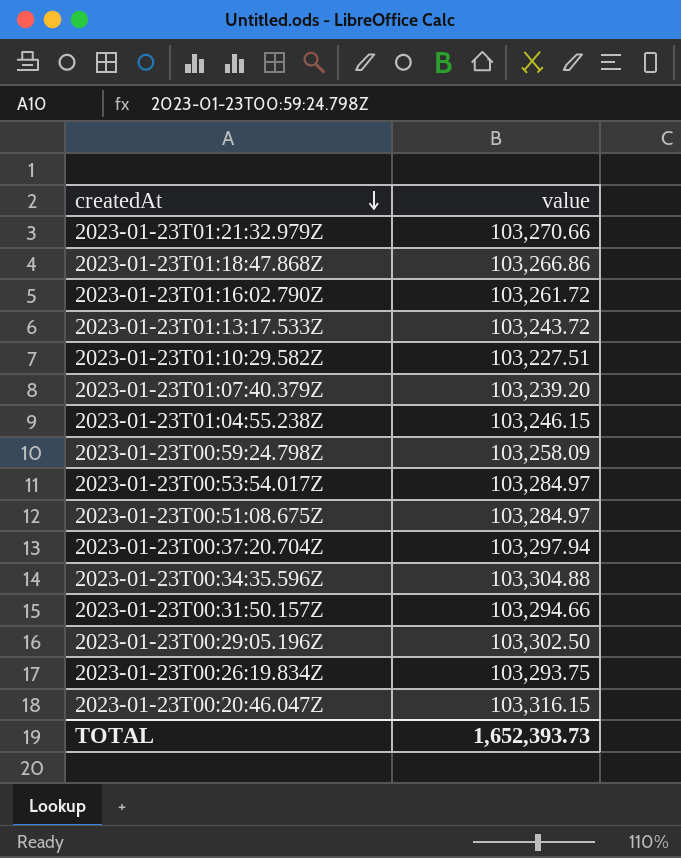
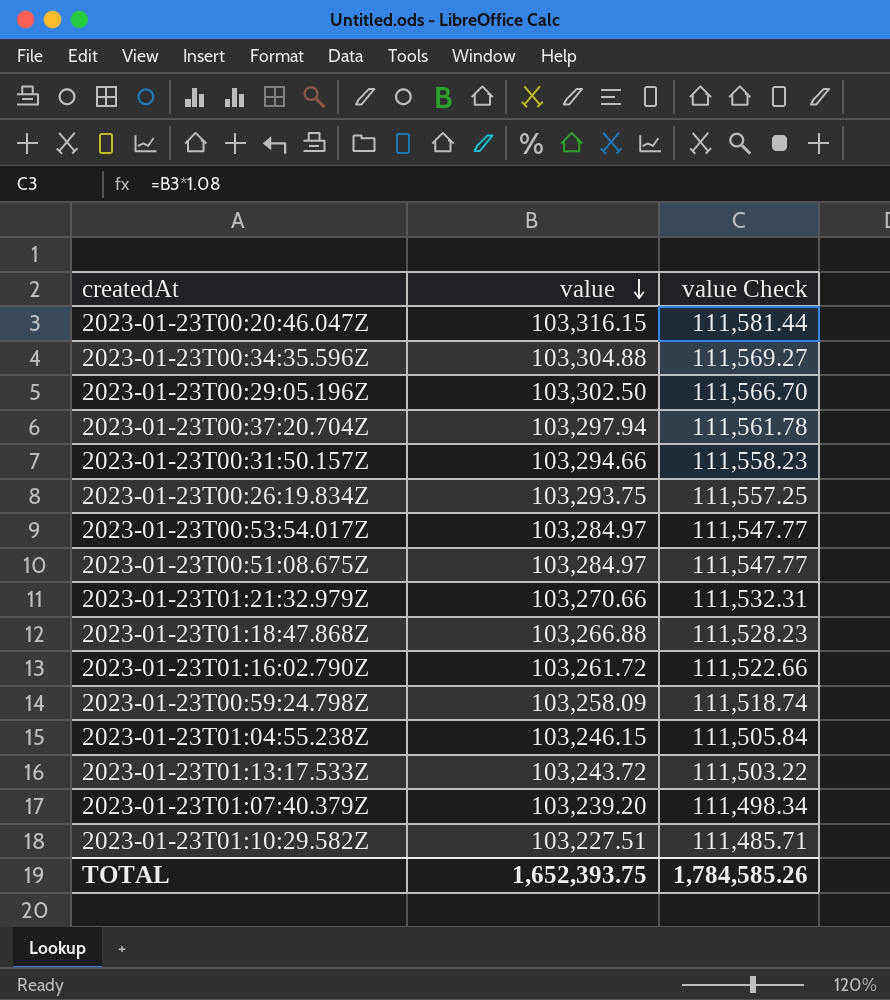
row order: createdAt descending -> value descending
column value Check | formula: none -> [value] * 1.08
2023-01-23T01:18:47.868Z | value: 103,266.86 -> 103,266.88
TOTAL | value: 1,652,393.73 -> 1,652,393.75

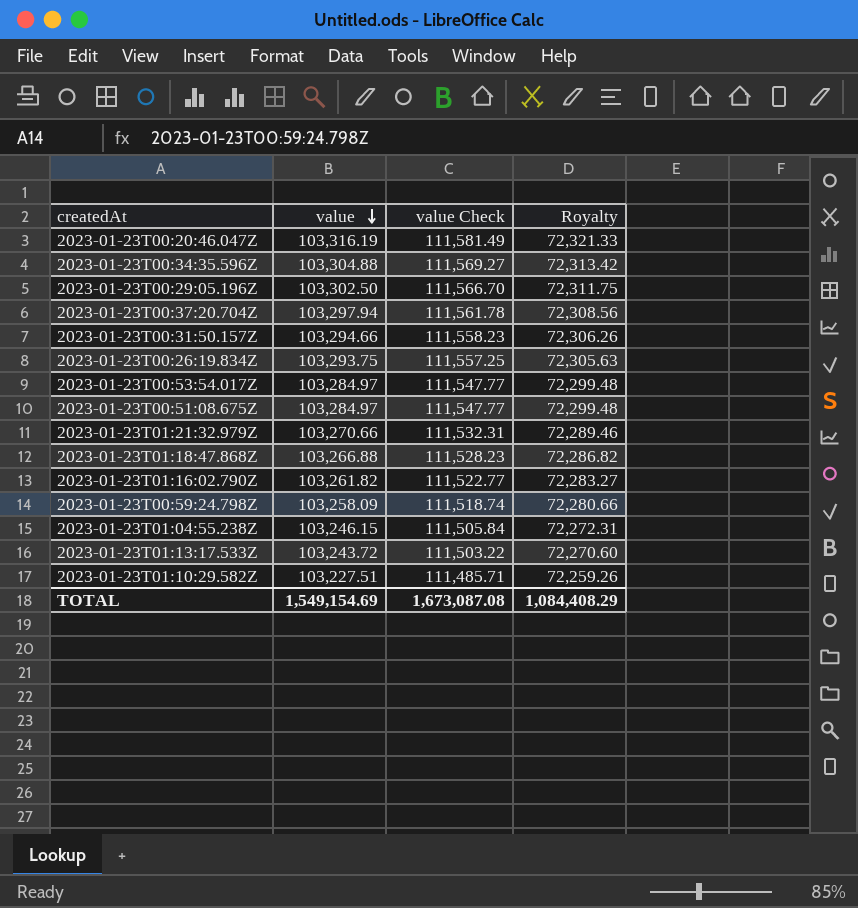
column Royalty | formula: none -> [value] * 0.7
row 2023-01-23T01:07:40.379Z: 103,239.20 | 111,498.34 -> none
2023-01-23T00:20:46.047Z | value: 103,316.15 -> 103,316.19
2023-01-23T00:20:46.047Z | value Check: 111,581.44 -> 111,581.49
2023-01-23T01:16:02.790Z | value: 103,261.72 -> 103,261.82
2023-01-23T01:16:02.790Z | value Check: 111,522.66 -> 111,522.77
TOTAL | value: 1,652,393.75 -> 1,549,154.69
TOTAL | value Check: 1,784,585.26 -> 1,673,087.08

